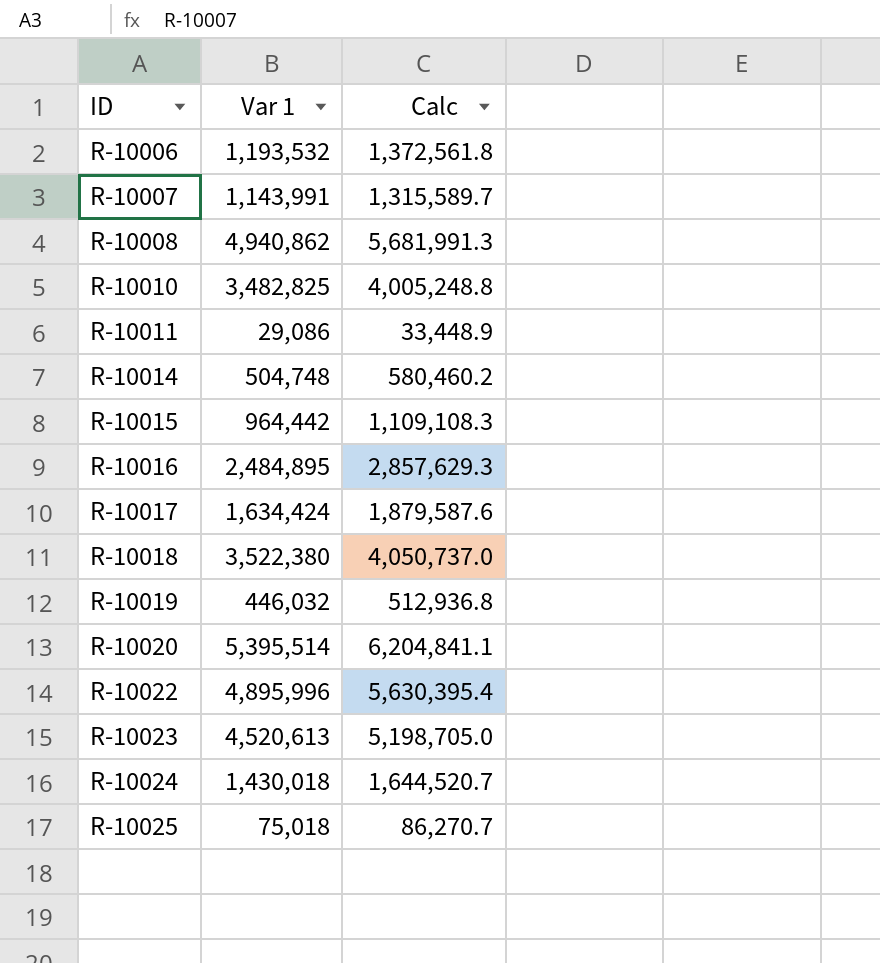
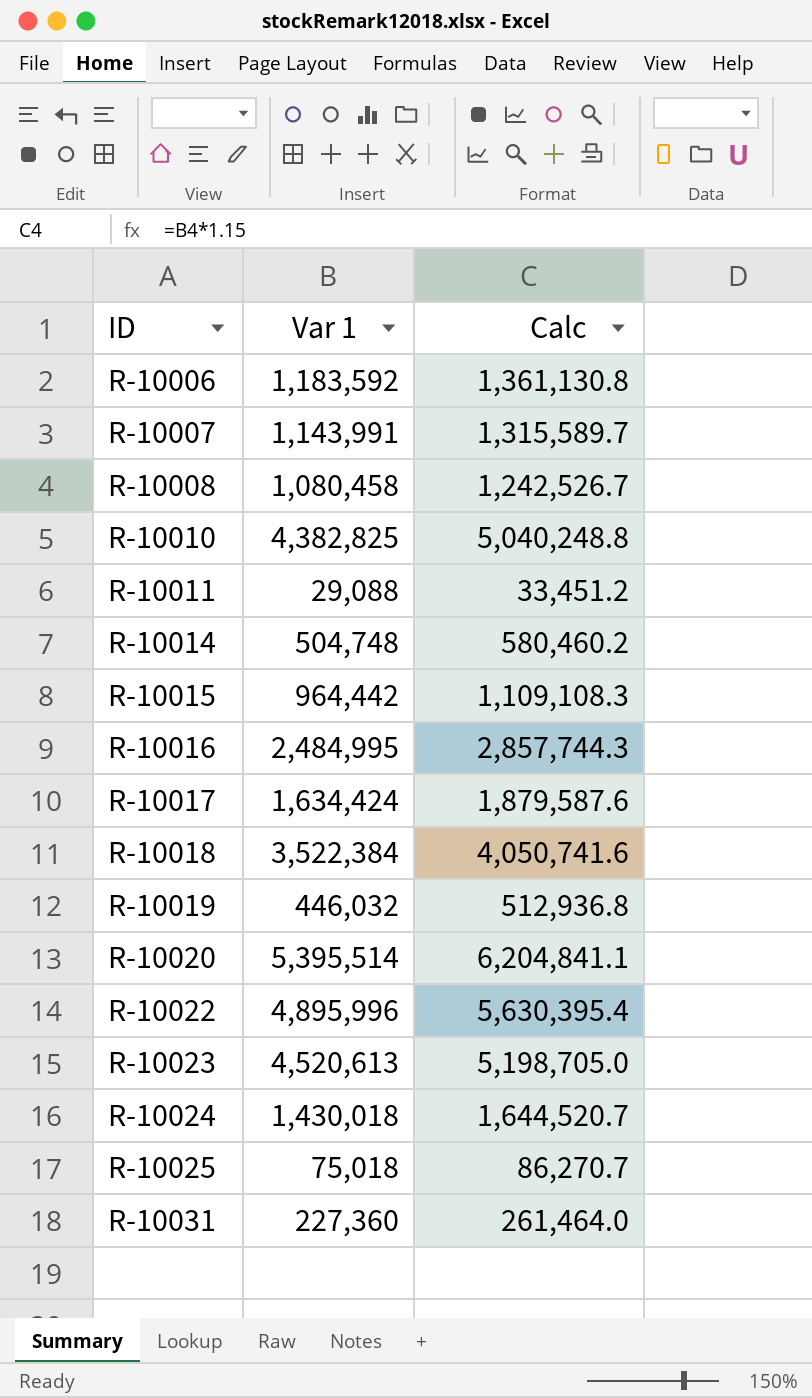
R-10006 | Var 1: 1,193,532 -> 1,183,592
R-10006 | Calc: 1,372,561.8 -> 1,361,130.8
R-10008 | Var 1: 4,940,862 -> 1,080,458
R-10008 | Calc: 5,681,991.3 -> 1,242,526.7
R-10010 | Var 1: 3,482,825 -> 4,382,825
R-10010 | Calc: 4,005,248.8 -> 5,040,248.8
R-10011 | Var 1: 29,086 -> 29,088
R-10011 | Calc: 33,448.9 -> 33,451.2
R-10016 | Var 1: 2,484,895 -> 2,484,995
R-10016 | Calc: 2,857,629.3 -> 2,857,744.3
R-10018 | Var 1: 3,522,380 -> 3,522,384
R-10018 | Calc: 4,050,737.0 -> 4,050,741.6
row R-10031: none -> 227,360 | 261,464.0

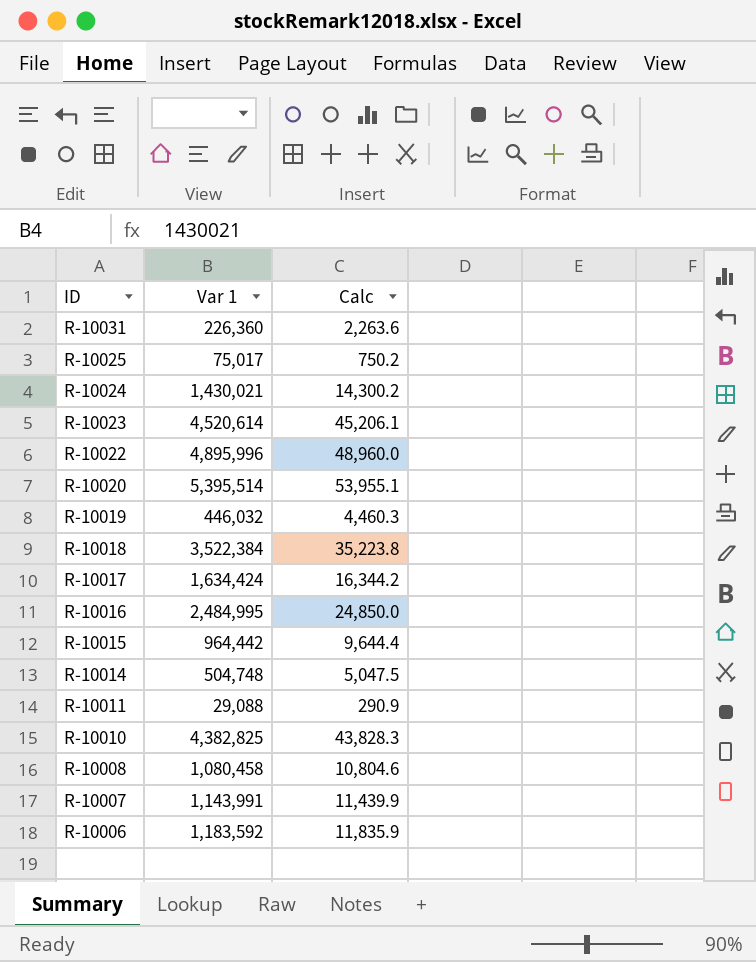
row order: ID ascending -> ID descending
column Calc | formula: [Var 1] * 1.15 -> [Var 1] * 0.01
R-10031 | Var 1: 227,360 -> 226,360
R-10025 | Var 1: 75,018 -> 75,017
R-10024 | Var 1: 1,430,018 -> 1,430,021
R-10023 | Var 1: 4,520,613 -> 4,520,614

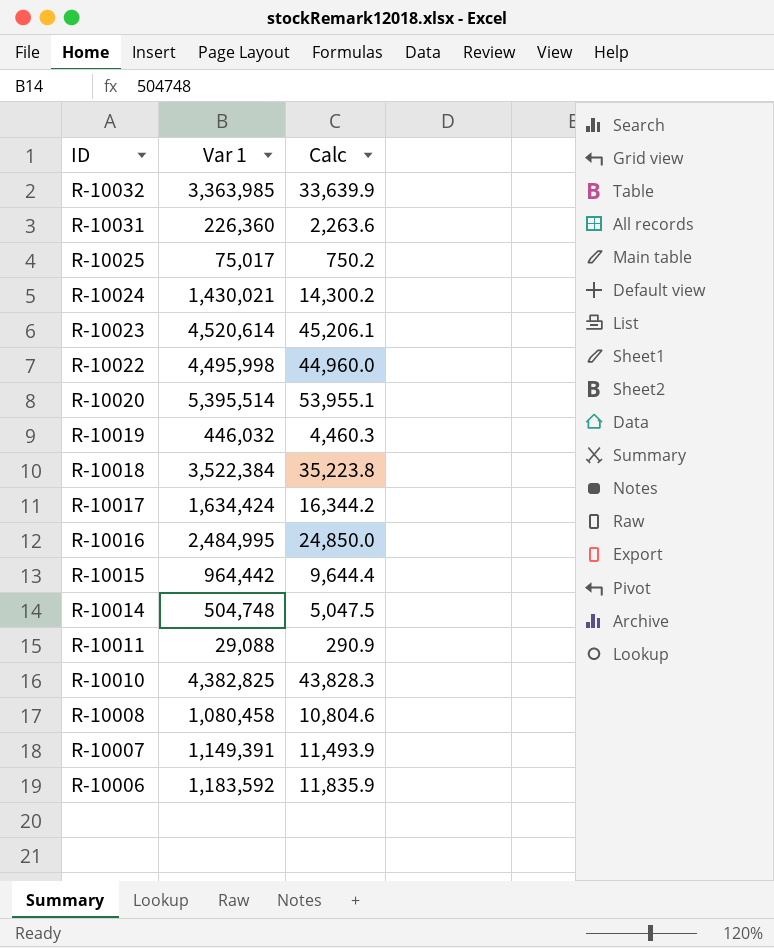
row R-10032: none -> 3,363,985 | 33,639.9
R-10022 | Var 1: 4,895,996 -> 4,495,998
R-10022 | Calc: 48,960.0 -> 44,960.0
R-10007 | Var 1: 1,143,991 -> 1,149,391
R-10007 | Calc: 11,439.9 -> 11,493.9

